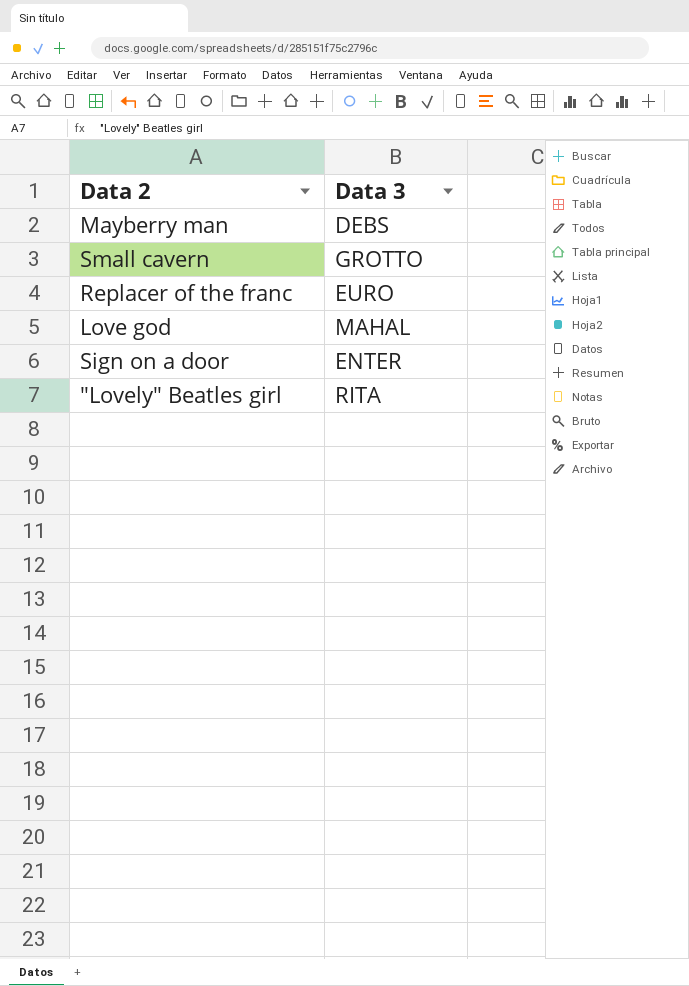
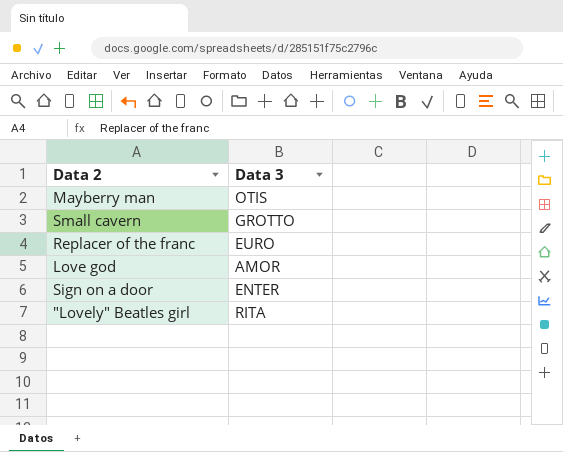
Mayberry man | Data 3: DEBS -> OTIS
Love god | Data 3: MAHAL -> AMOR

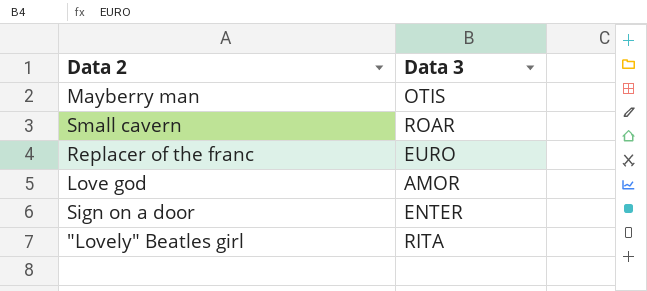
Small cavern | Data 3: GROTTO -> ROAR

